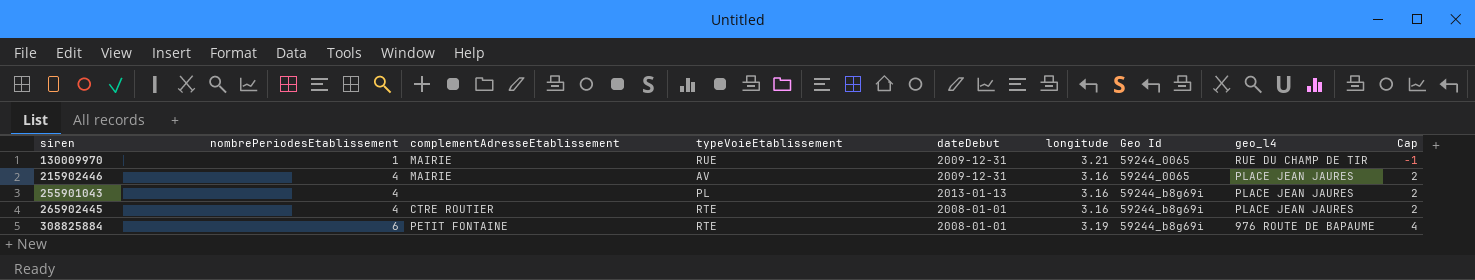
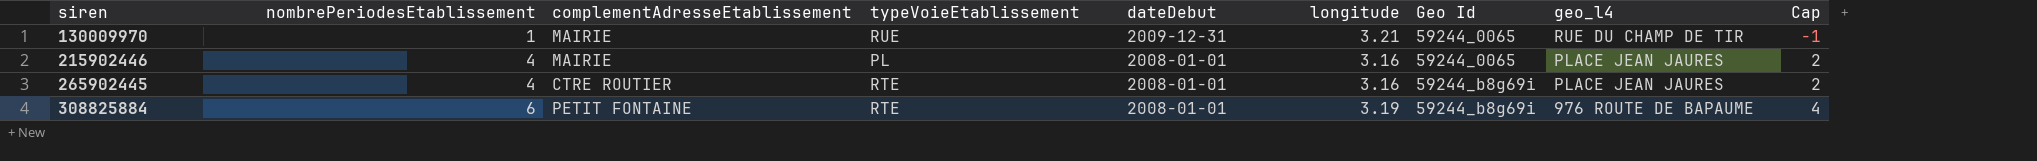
row 255901043: 4 | none | PL | 2013-01-13 | 3.16 | 59244_b8g69i | PLACE JEAN JAURES | 2 -> none
215902446 | typeVoieEtablissement: AV -> PL
215902446 | dateDebut: 2009-12-31 -> 2008-01-01

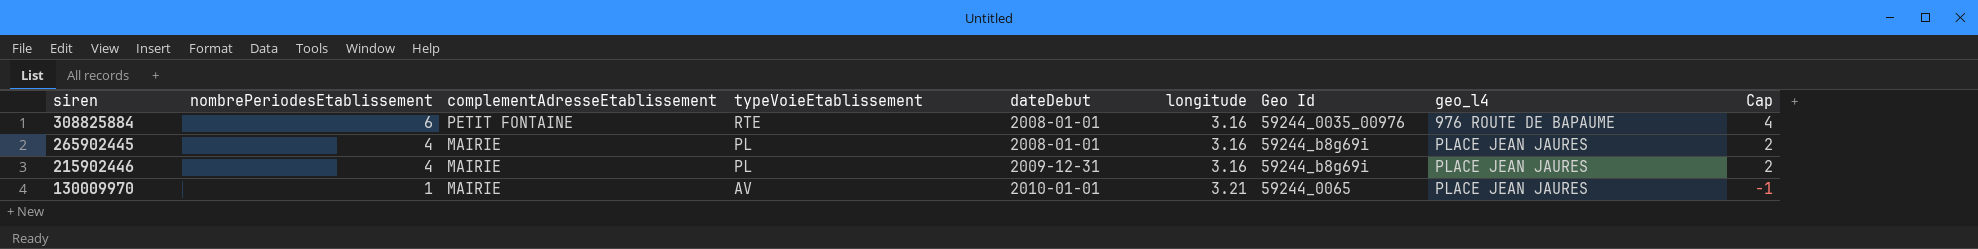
row order: siren ascending -> siren descending
308825884 | longitude: 3.19 -> 3.16
308825884 | Geo Id: 59244_b8g69i -> 59244_0035_00976
265902445 | complementAdresseEtablissement: CTRE ROUTIER -> MAIRIE
265902445 | typeVoieEtablissement: RTE -> PL
215902446 | dateDebut: 2008-01-01 -> 2009-12-31
215902446 | Geo Id: 59244_0065 -> 59244_b8g69i
130009970 | typeVoieEtablissement: RUE -> AV
130009970 | dateDebut: 2009-12-31 -> 2010-01-01
130009970 | geo_l4: RUE DU CHAMP DE TIR -> PLACE JEAN JAURES

